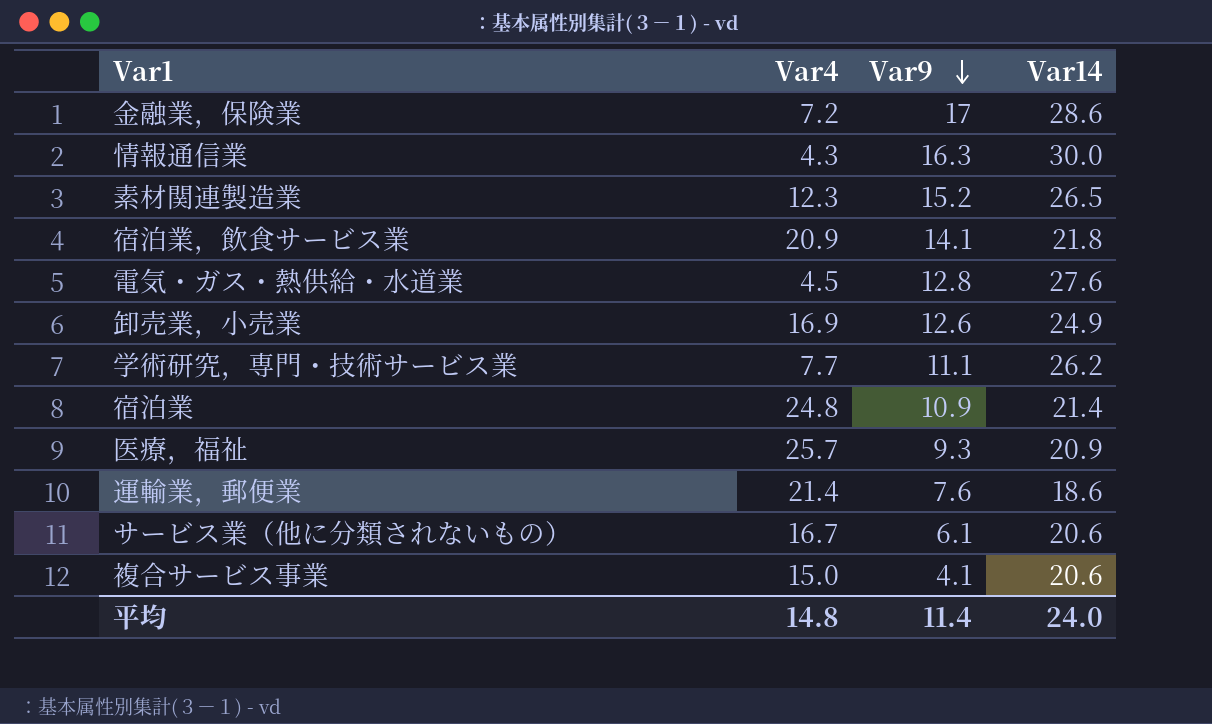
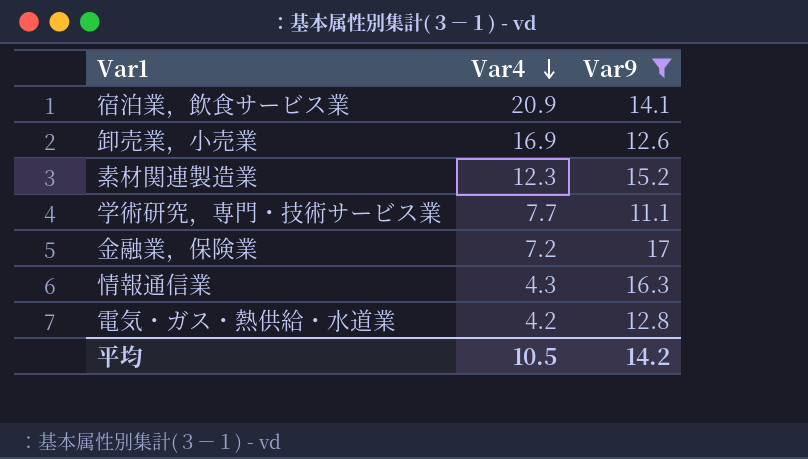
filter: none -> Var9 >= 11.1
row order: Var9 descending -> Var4 descending
column Var14 | position: 4 -> none
電気・ガス・熱供給・水道業 | Var4: 4.5 -> 4.2
平均 | Var4: 14.8 -> 10.5
平均 | Var9: 11.4 -> 14.2

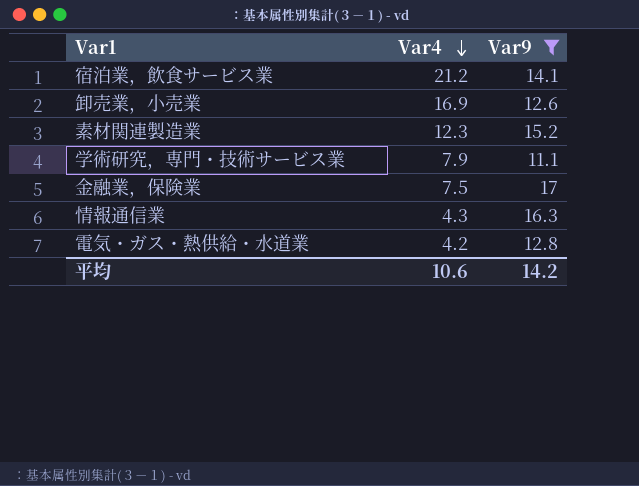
宿泊業，飲食サービス業 | Var4: 20.9 -> 21.2
学術研究，専門・技術サービス業 | Var4: 7.7 -> 7.9
金融業，保険業 | Var4: 7.2 -> 7.5
平均 | Var4: 10.5 -> 10.6

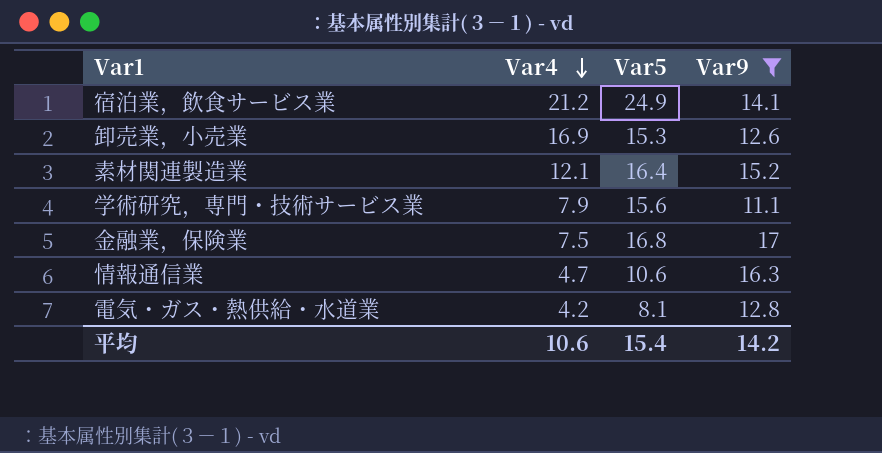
column Var5 | position: none -> 3
素材関連製造業 | Var4: 12.3 -> 12.1
情報通信業 | Var4: 4.3 -> 4.7

